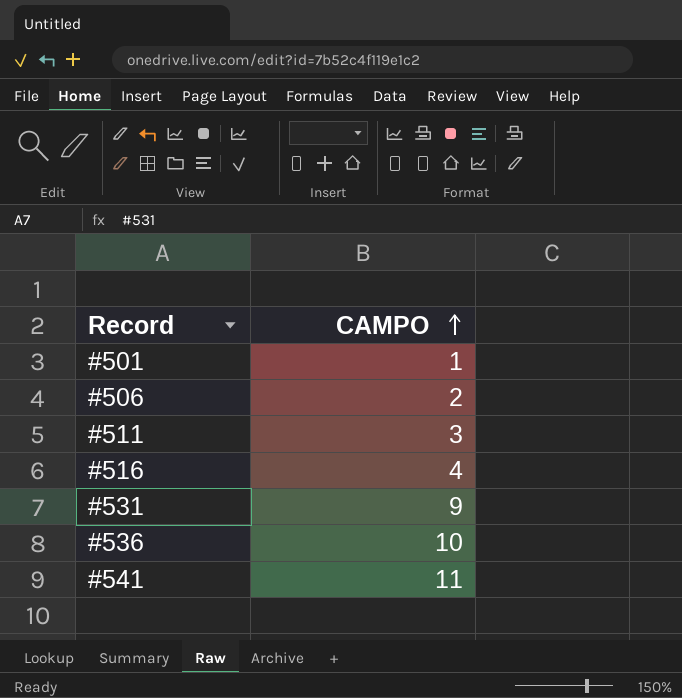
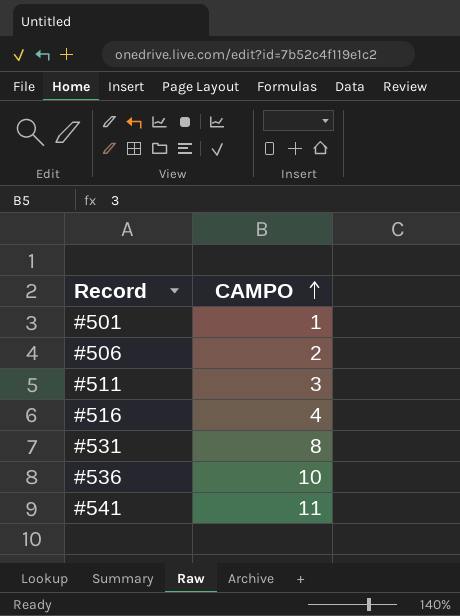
#531 | CAMPO: 9 -> 8

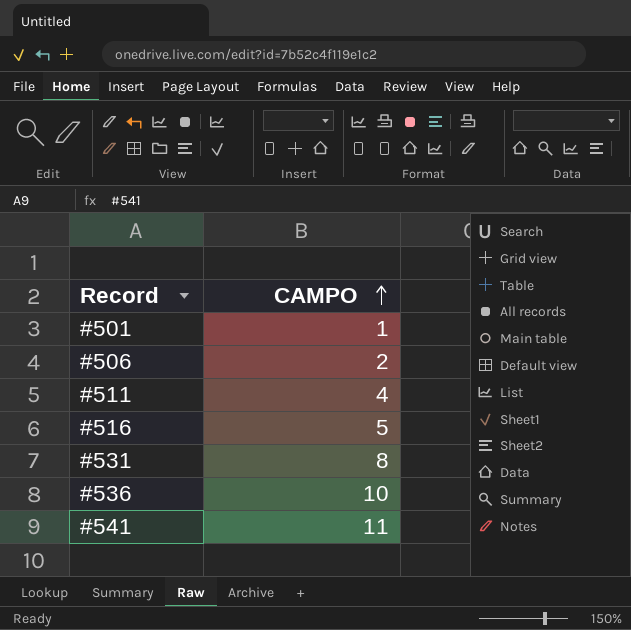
#511 | CAMPO: 3 -> 4
#516 | CAMPO: 4 -> 5

